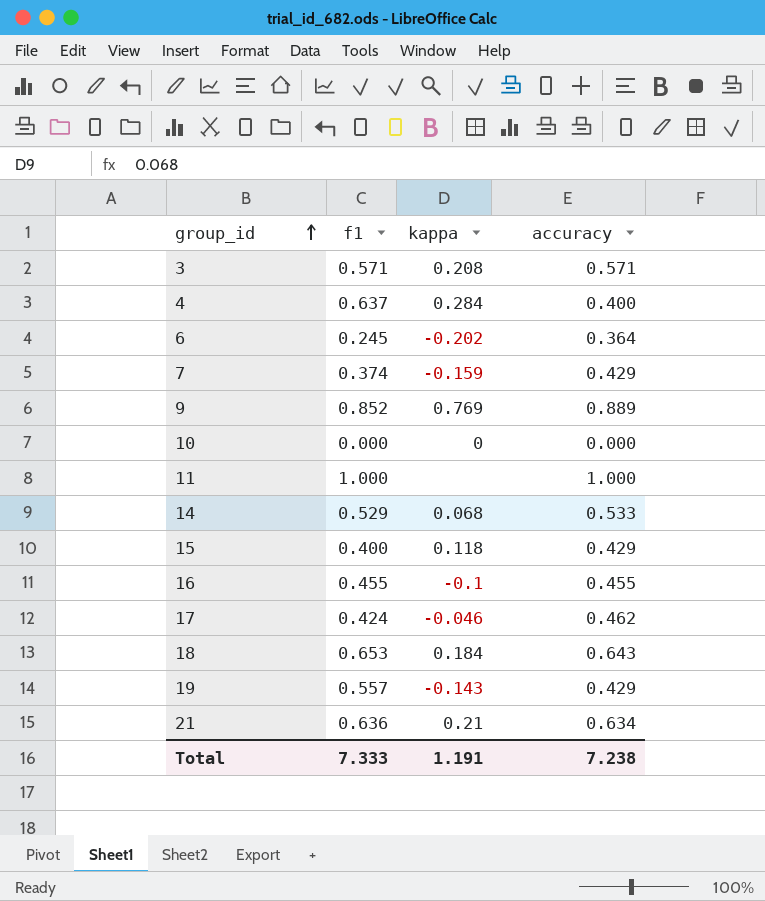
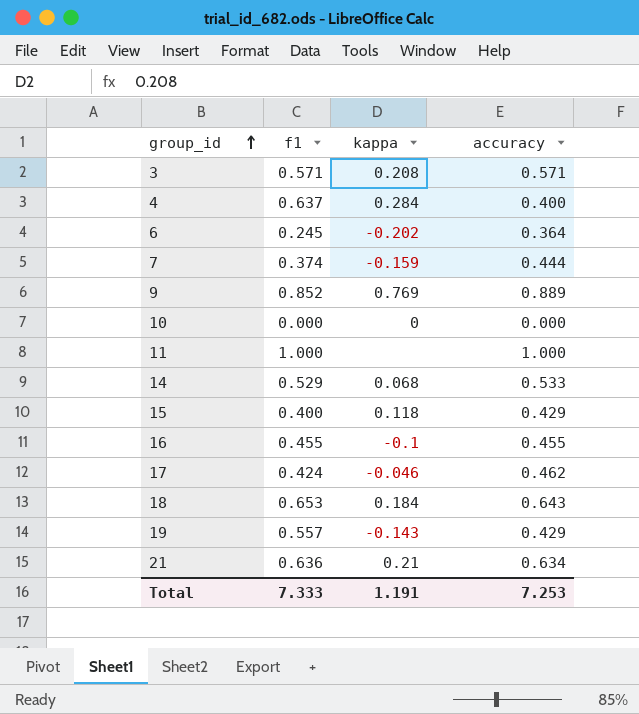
7 | accuracy: 0.429 -> 0.444
Total | accuracy: 7.238 -> 7.253

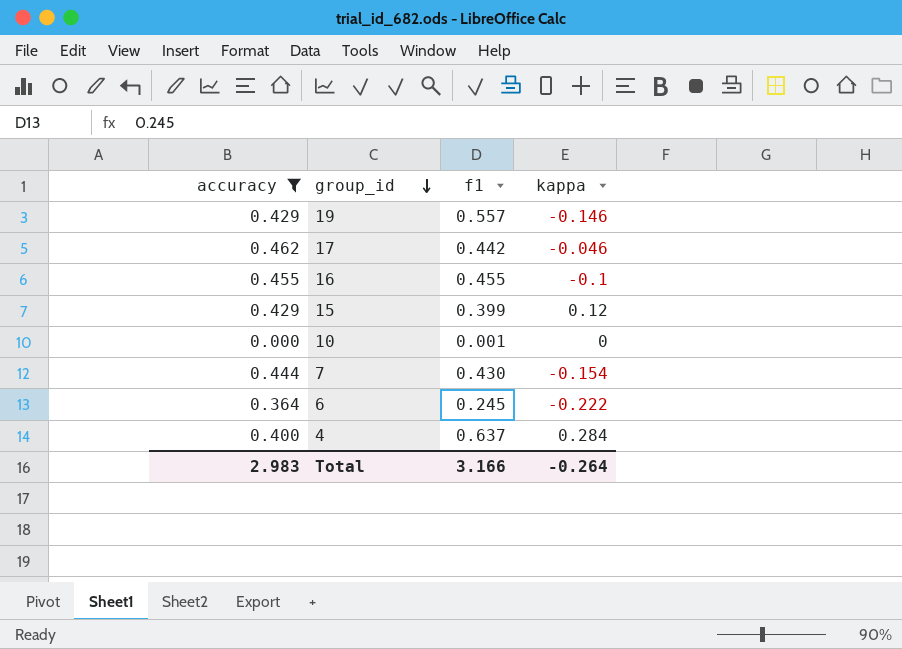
filter: none -> accuracy <= 0.462
row order: group_id ascending -> group_id descending
column accuracy | position: 4 -> 1
19 | kappa: -0.143 -> -0.146
17 | f1: 0.424 -> 0.442
15 | f1: 0.400 -> 0.399
15 | kappa: 0.118 -> 0.12
10 | f1: 0.000 -> 0.001
7 | f1: 0.374 -> 0.430
7 | kappa: -0.159 -> -0.154
6 | kappa: -0.202 -> -0.222
Total | accuracy: 7.253 -> 2.983
Total | f1: 7.333 -> 3.166
Total | kappa: 1.191 -> -0.264

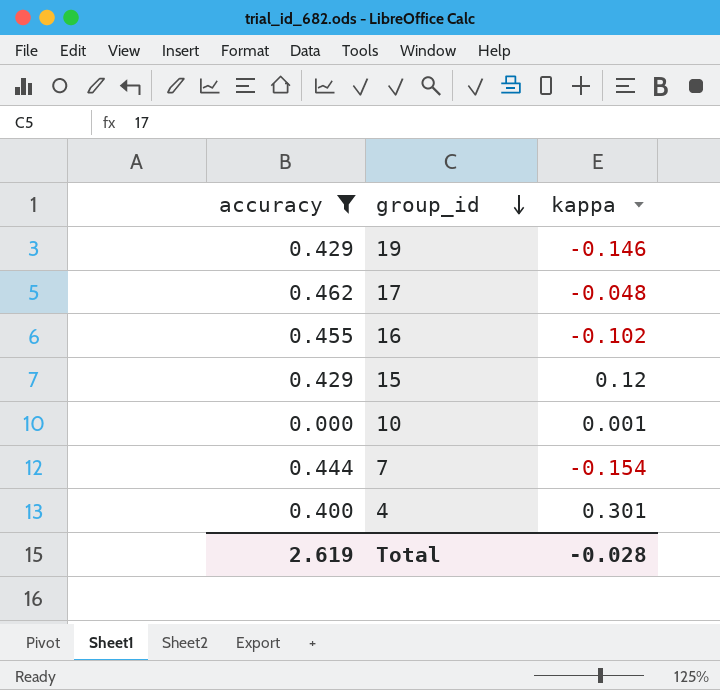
column f1 | position: 3 -> none
row 6: 0.364 | 0.245 | -0.222 -> none
17 | kappa: -0.046 -> -0.048
16 | kappa: -0.1 -> -0.102
10 | kappa: 0 -> 0.001
4 | kappa: 0.284 -> 0.301
Total | accuracy: 2.983 -> 2.619
Total | kappa: -0.264 -> -0.028

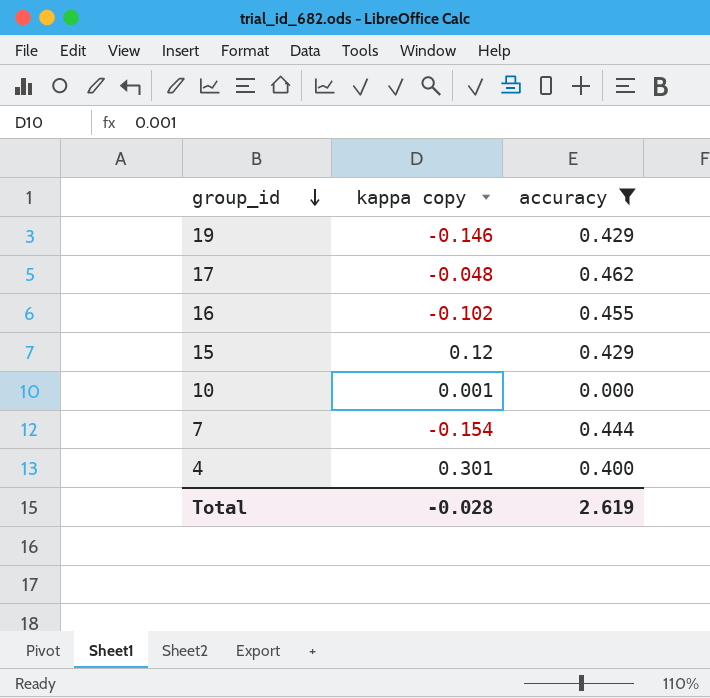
column name: kappa -> kappa copy
column accuracy | position: 1 -> 3

